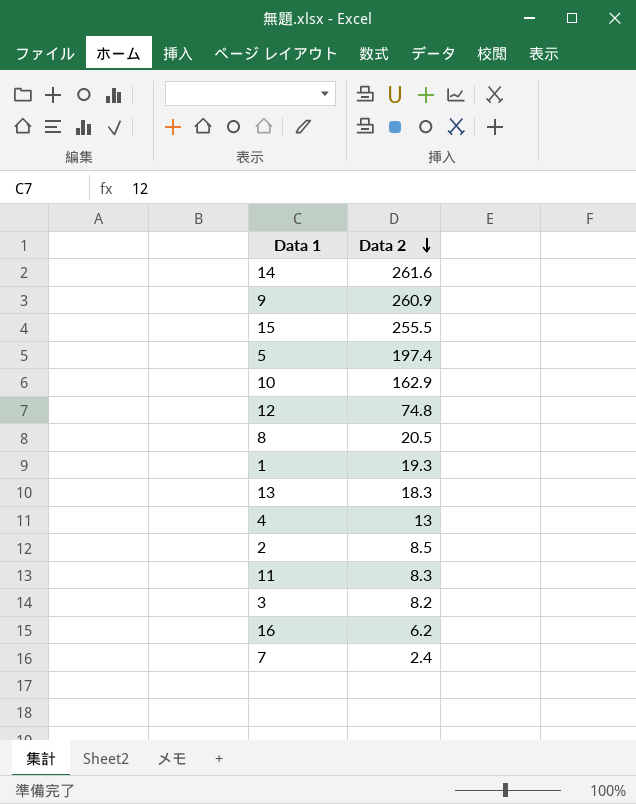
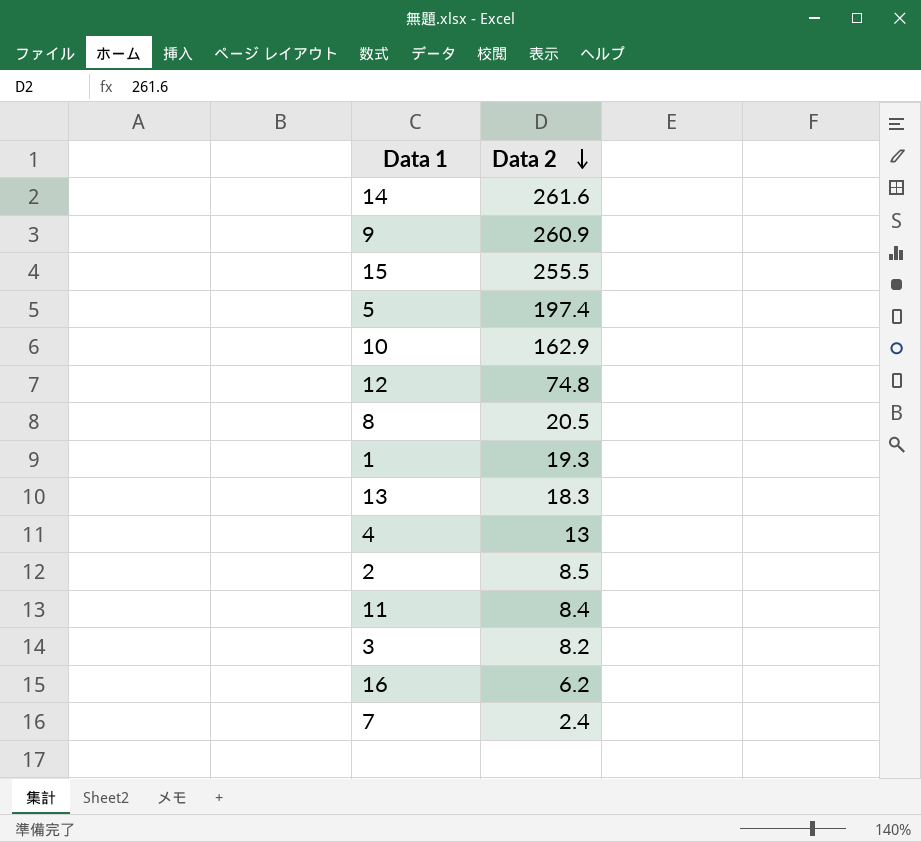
11 | Data 2: 8.3 -> 8.4

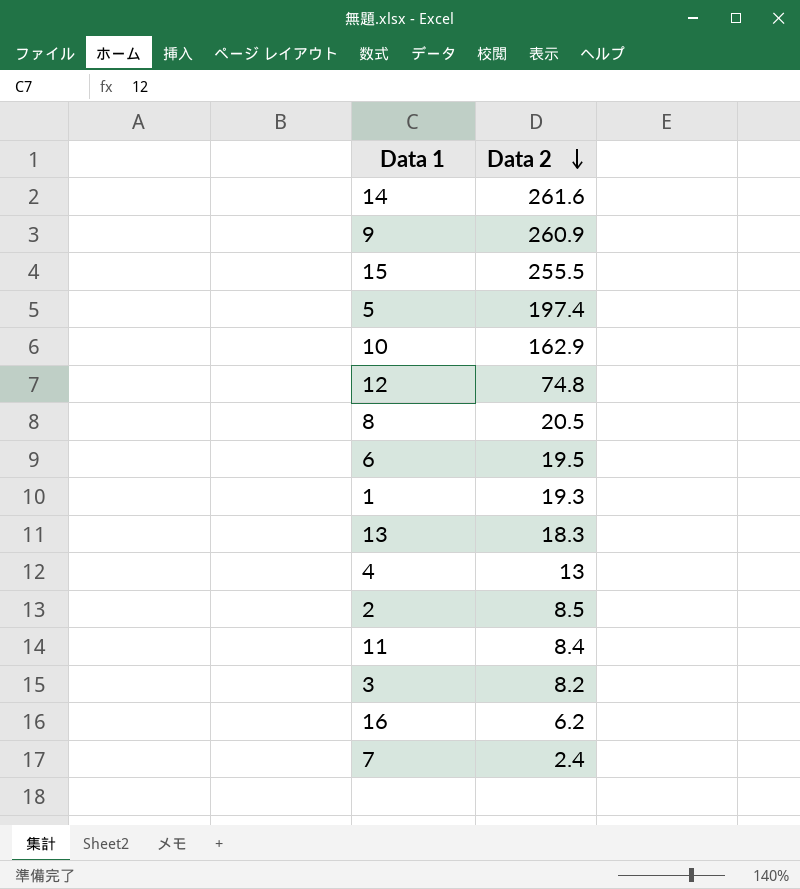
row 6: none -> 19.5

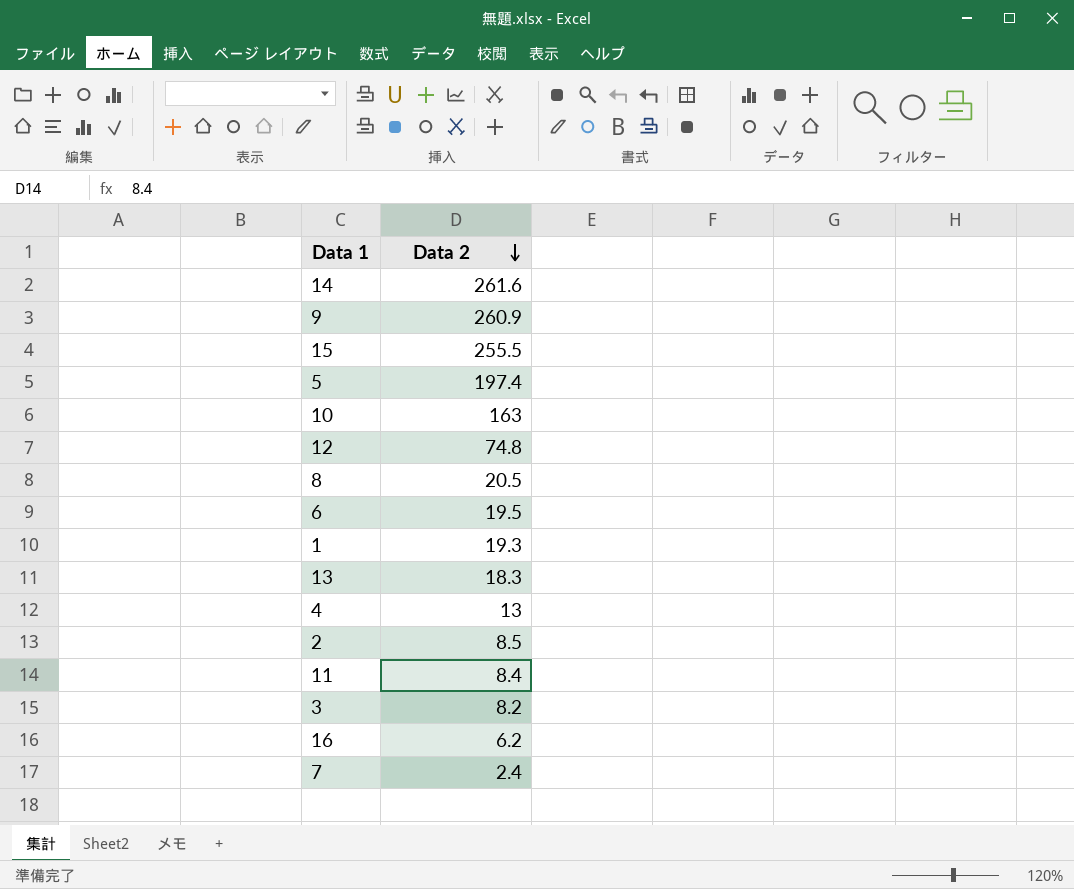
10 | Data 2: 162.9 -> 163

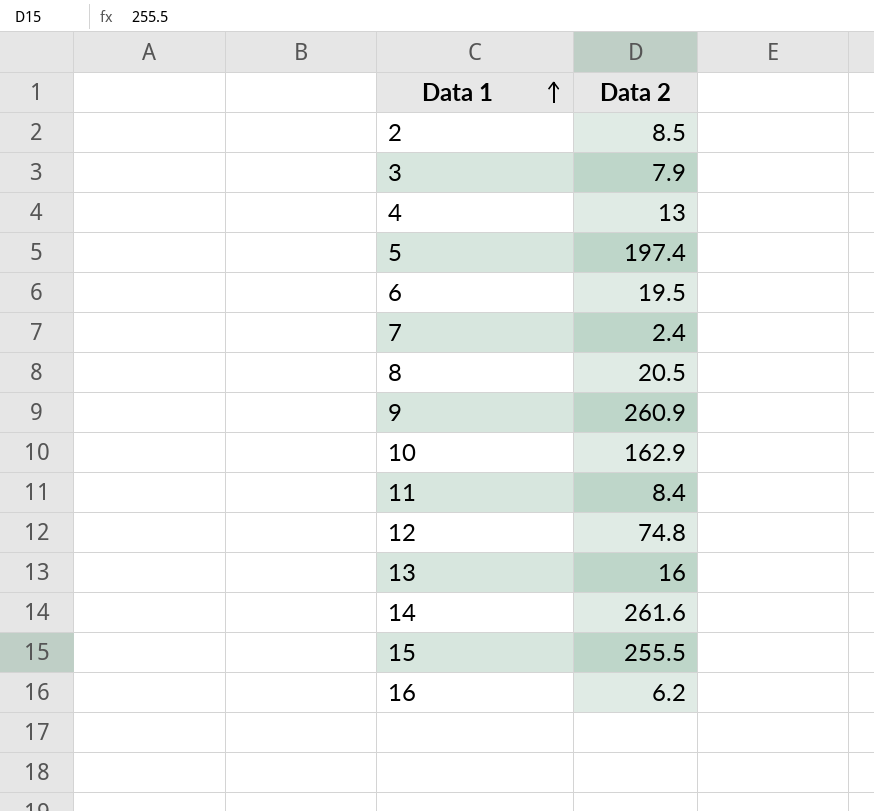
row order: Data 2 descending -> Data 1 ascending
row 1: 19.3 -> none
3 | Data 2: 8.2 -> 7.9
10 | Data 2: 163 -> 162.9
13 | Data 2: 18.3 -> 16

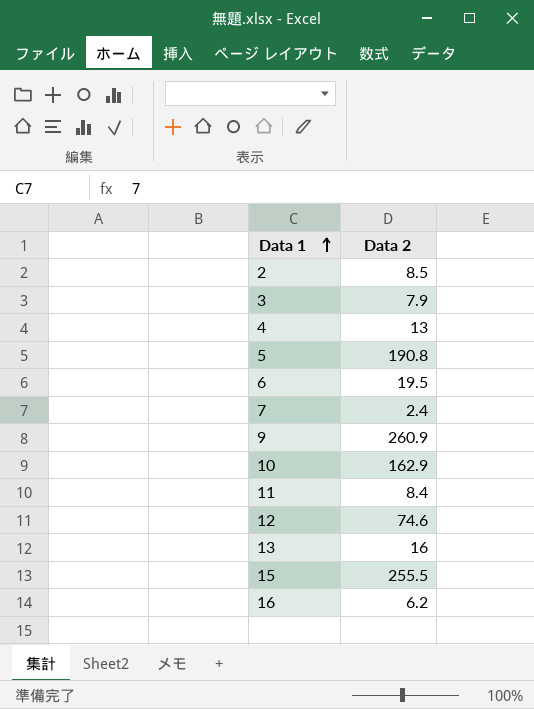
row 8: 20.5 -> none
row 14: 261.6 -> none
5 | Data 2: 197.4 -> 190.8
12 | Data 2: 74.8 -> 74.6

